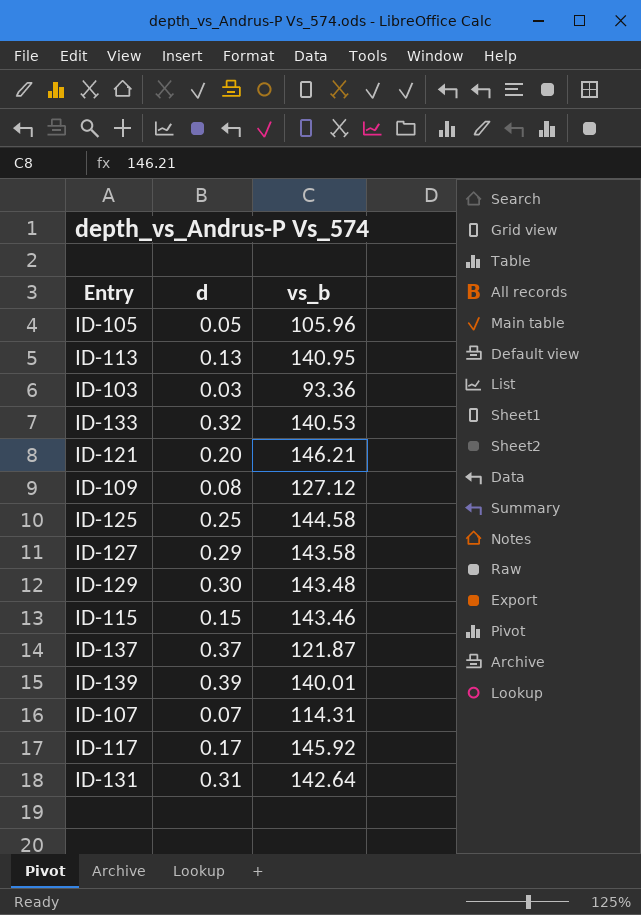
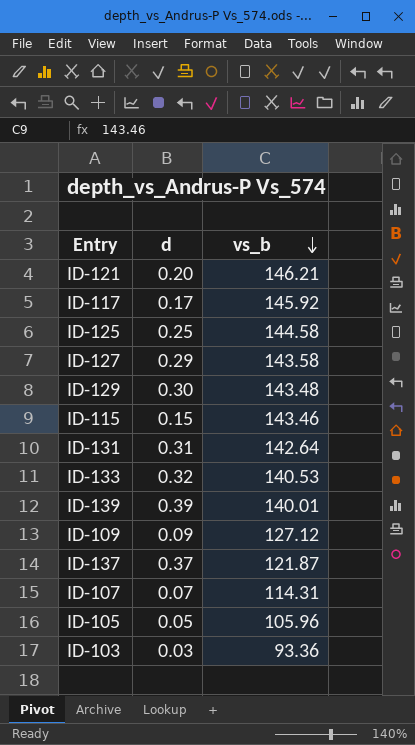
row order: none -> vs_b descending
row ID-113: 0.13 | 140.95 -> none
ID-109 | d: 0.08 -> 0.09

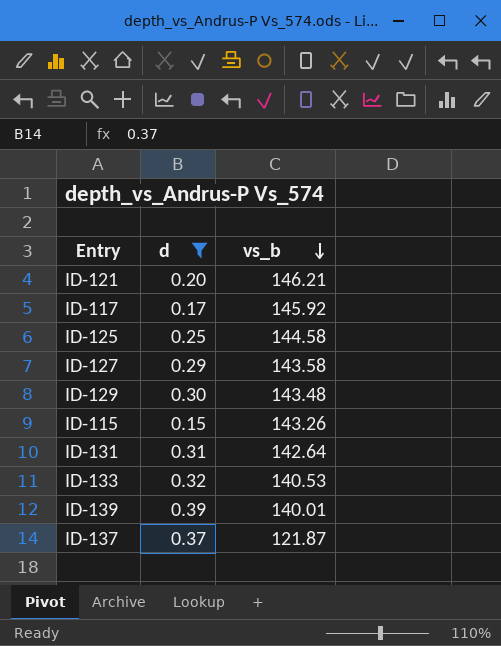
filter: none -> d >= 0.15
ID-115 | vs_b: 143.46 -> 143.26

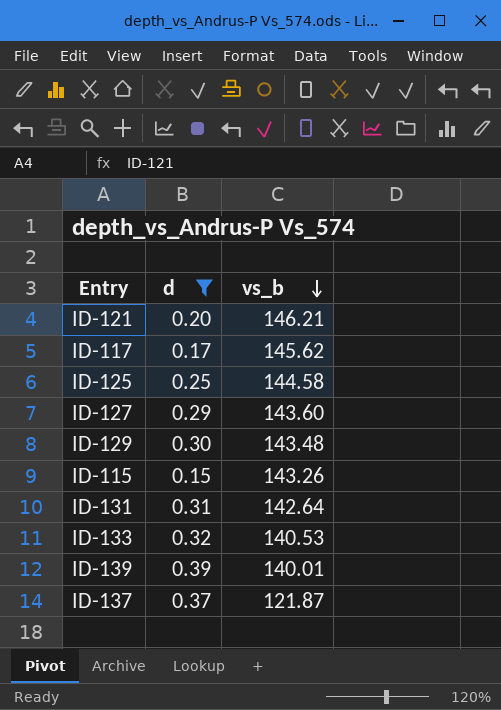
ID-117 | vs_b: 145.92 -> 145.62
ID-127 | vs_b: 143.58 -> 143.60

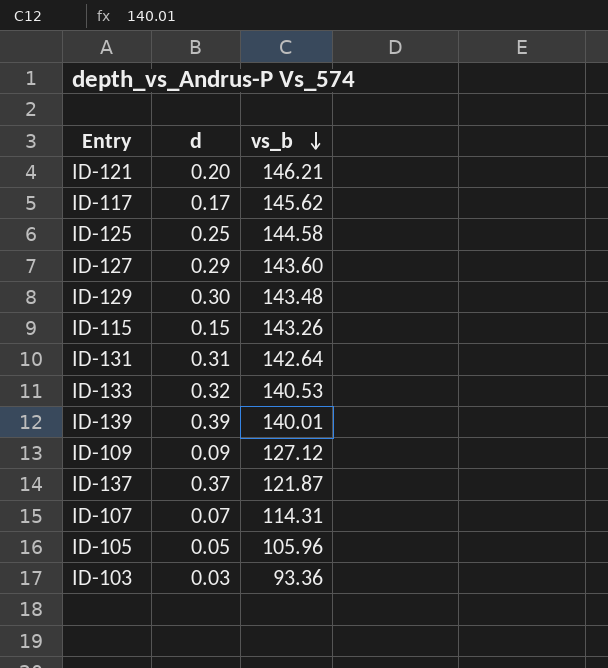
filter: d >= 0.15 -> none

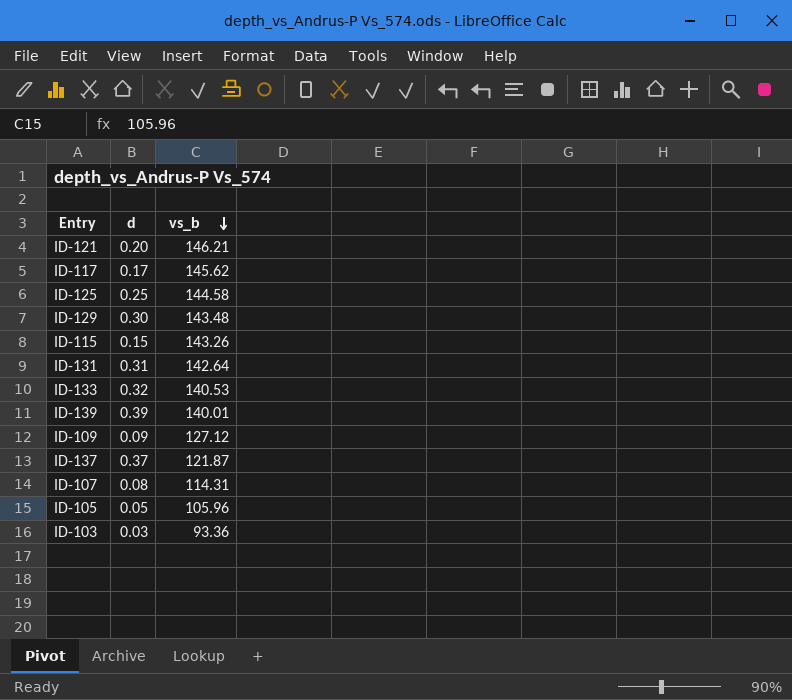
row ID-127: 0.29 | 143.60 -> none
ID-107 | d: 0.07 -> 0.08

